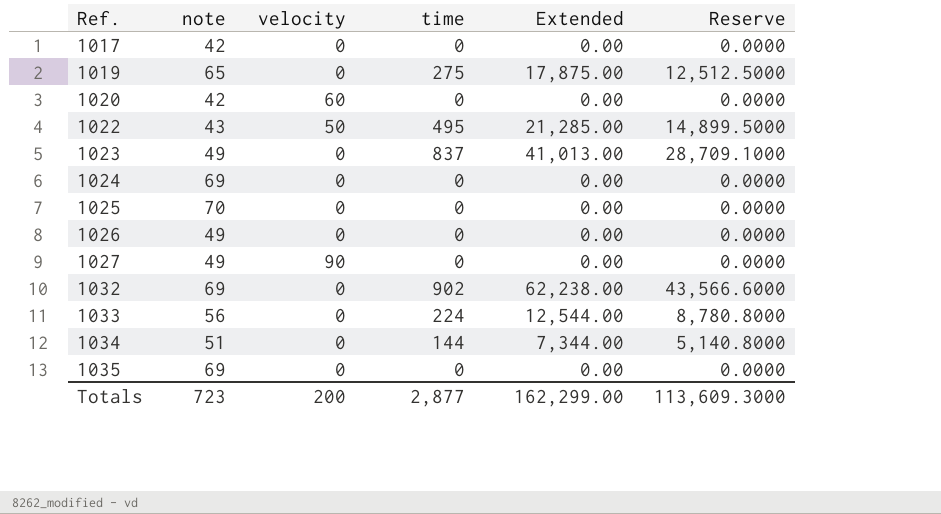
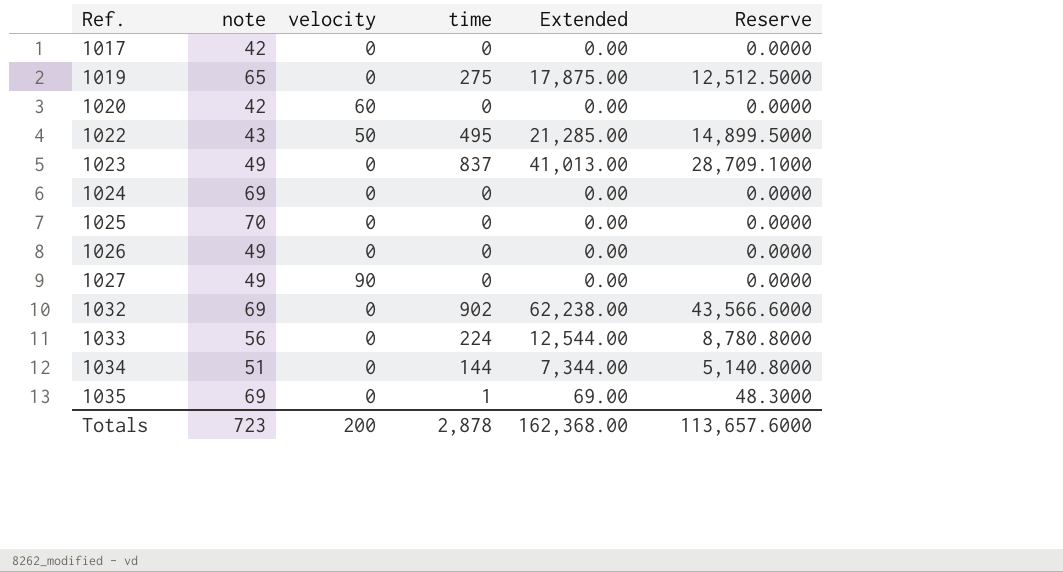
1035 | time: 0 -> 1
1035 | Extended: 0.00 -> 69.00
1035 | Reserve: 0.0000 -> 48.3000
Totals | time: 2,877 -> 2,878
Totals | Extended: 162,299.00 -> 162,368.00
Totals | Reserve: 113,609.3000 -> 113,657.6000

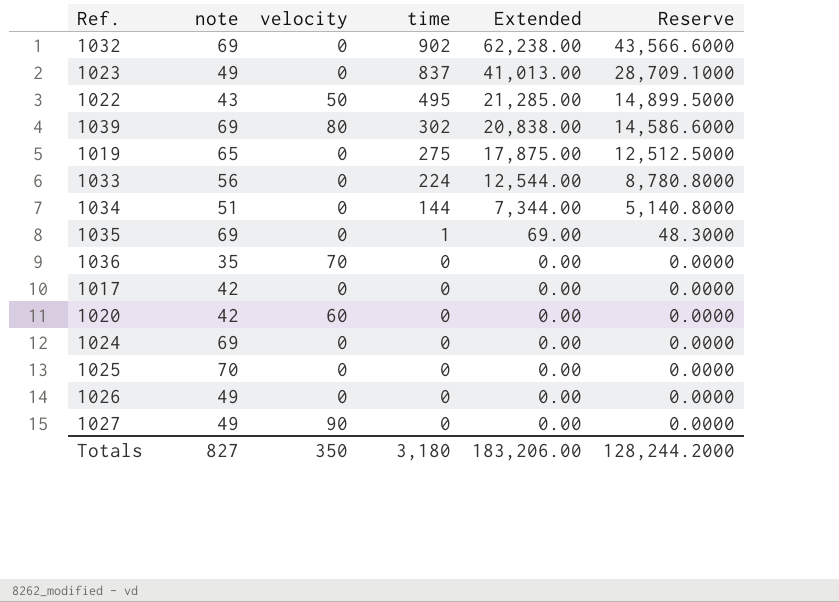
row order: Ref. ascending -> time descending
row 1039: none -> 69 | 80 | 302 | 20,838.00 | 14,586.6000
row 1036: none -> 35 | 70 | 0 | 0.00 | 0.0000
Totals | note: 723 -> 827
Totals | velocity: 200 -> 350
Totals | time: 2,878 -> 3,180
Totals | Extended: 162,368.00 -> 183,206.00
Totals | Reserve: 113,657.6000 -> 128,244.2000

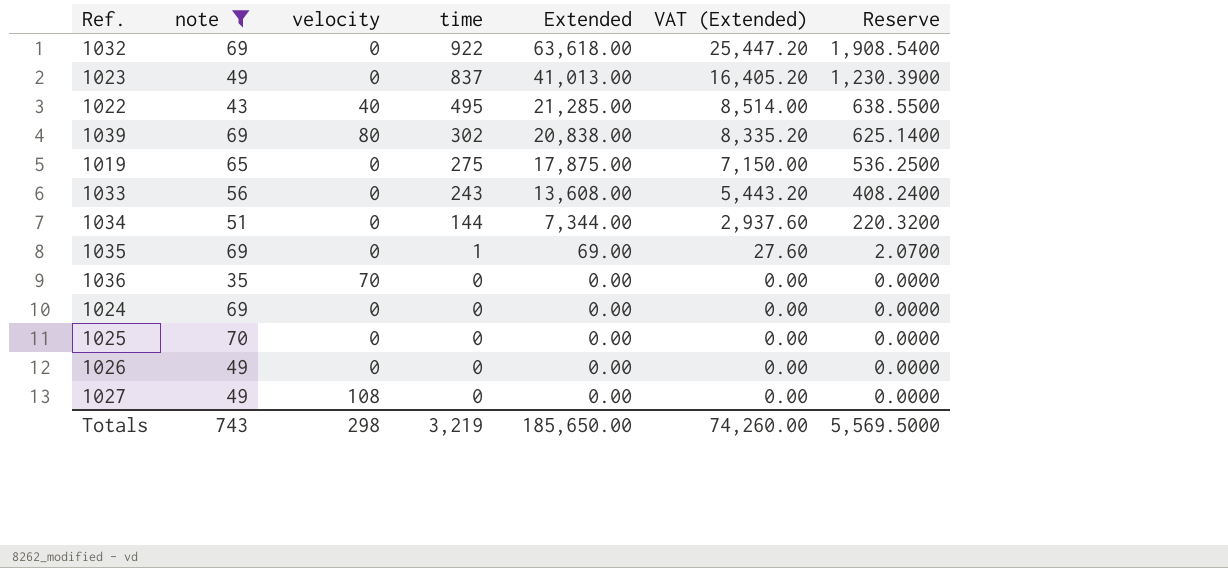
filter: none -> note != 42
column VAT (Extended) | formula: none -> [Extended] * 0.4
column Reserve | formula: [Extended] * 0.7 -> [Extended] * 0.03
1032 | time: 902 -> 922
1032 | Extended: 62,238.00 -> 63,618.00
1022 | velocity: 50 -> 40
1033 | time: 224 -> 243
1033 | Extended: 12,544.00 -> 13,608.00
1027 | velocity: 90 -> 108
Totals | note: 827 -> 743
Totals | velocity: 350 -> 298
Totals | time: 3,180 -> 3,219
Totals | Extended: 183,206.00 -> 185,650.00
Totals | Reserve: 128,244.2000 -> 5,569.5000

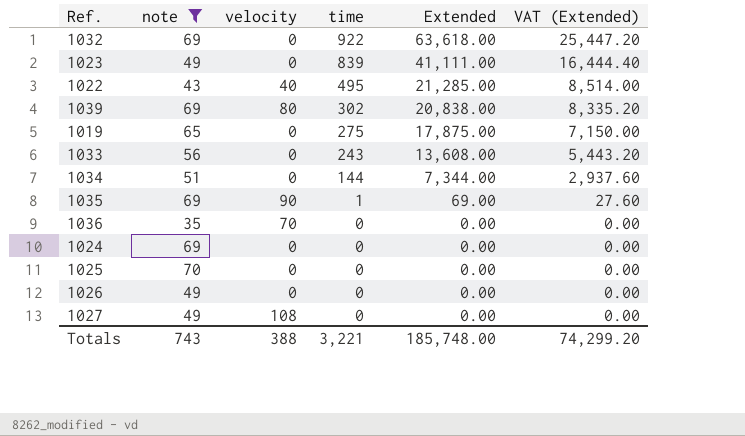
column Reserve | formula: [Extended] * 0.03 -> none
1023 | time: 837 -> 839
1023 | Extended: 41,013.00 -> 41,111.00
1023 | VAT (Extended): 16,405.20 -> 16,444.40
1035 | velocity: 0 -> 90
Totals | velocity: 298 -> 388
Totals | time: 3,219 -> 3,221
Totals | Extended: 185,650.00 -> 185,748.00
Totals | VAT (Extended): 74,260.00 -> 74,299.20

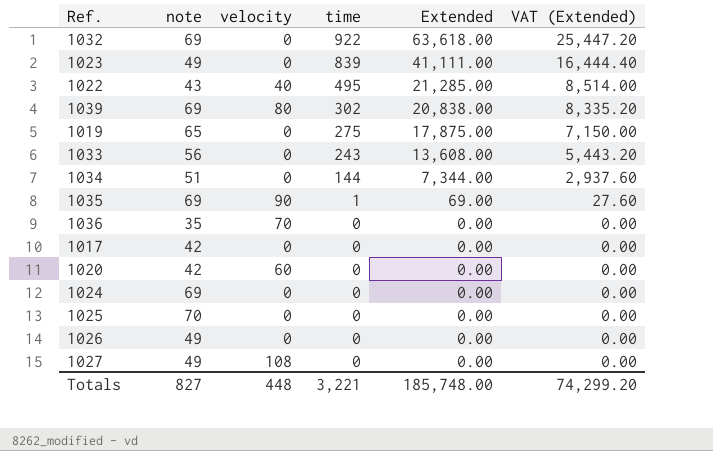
filter: note != 42 -> none
Totals | note: 743 -> 827
Totals | velocity: 388 -> 448

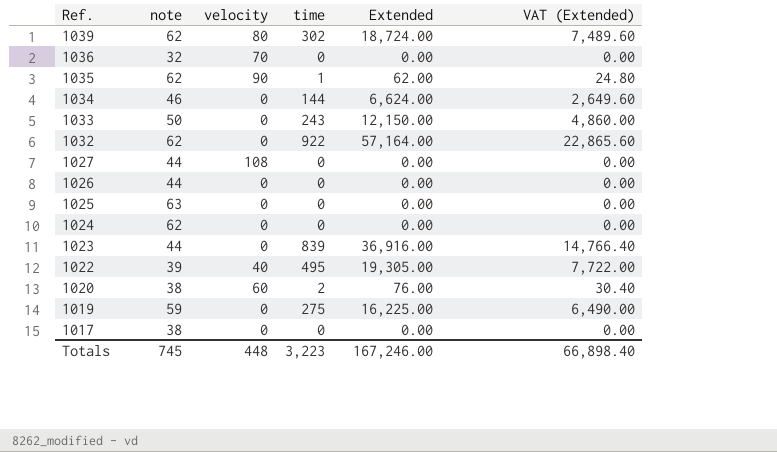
row order: time descending -> Ref. descending
1039 | note: 69 -> 62
1039 | Extended: 20,838.00 -> 18,724.00
1039 | VAT (Extended): 8,335.20 -> 7,489.60
1036 | note: 35 -> 32
1035 | note: 69 -> 62
1035 | Extended: 69.00 -> 62.00
1035 | VAT (Extended): 27.60 -> 24.80
1034 | note: 51 -> 46
1034 | Extended: 7,344.00 -> 6,624.00
1034 | VAT (Extended): 2,937.60 -> 2,649.60
1033 | note: 56 -> 50
1033 | Extended: 13,608.00 -> 12,150.00
1033 | VAT (Extended): 5,443.20 -> 4,860.00
1032 | note: 69 -> 62
1032 | Extended: 63,618.00 -> 57,164.00
1032 | VAT (Extended): 25,447.20 -> 22,865.60
1027 | note: 49 -> 44
1026 | note: 49 -> 44
1025 | note: 70 -> 63
1024 | note: 69 -> 62
1023 | note: 49 -> 44
1023 | Extended: 41,111.00 -> 36,916.00
1023 | VAT (Extended): 16,444.40 -> 14,766.40
1022 | note: 43 -> 39
1022 | Extended: 21,285.00 -> 19,305.00
1022 | VAT (Extended): 8,514.00 -> 7,722.00
1020 | note: 42 -> 38
1020 | time: 0 -> 2
1020 | Extended: 0.00 -> 76.00
1020 | VAT (Extended): 0.00 -> 30.40
1019 | note: 65 -> 59
1019 | Extended: 17,875.00 -> 16,225.00
1019 | VAT (Extended): 7,150.00 -> 6,490.00
1017 | note: 42 -> 38
Totals | note: 827 -> 745
Totals | time: 3,221 -> 3,223
Totals | Extended: 185,748.00 -> 167,246.00
Totals | VAT (Extended): 74,299.20 -> 66,898.40

